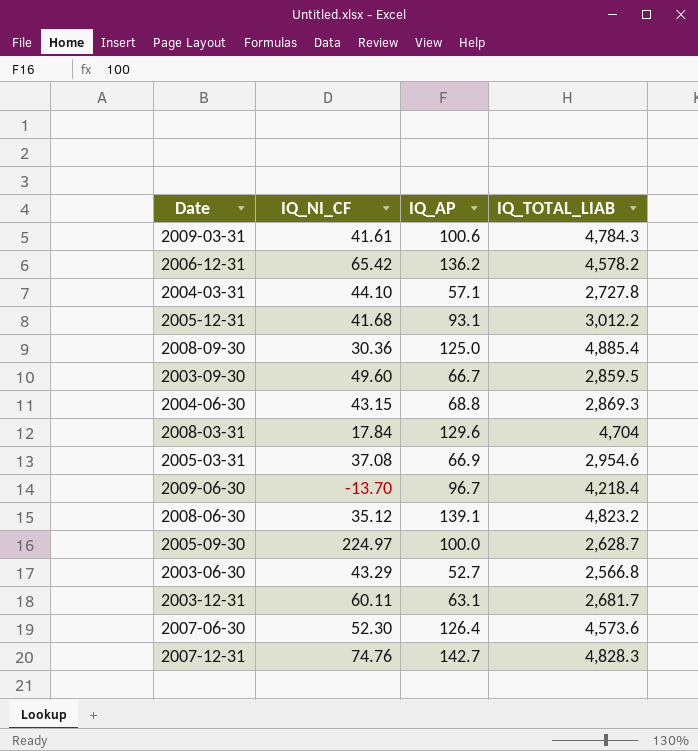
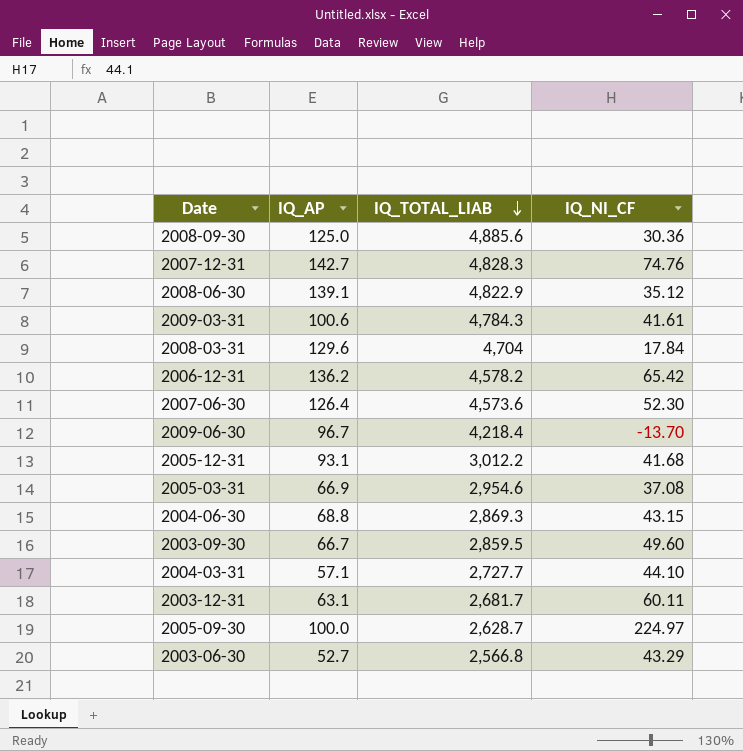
row order: none -> IQ_TOTAL_LIAB descending
column IQ_NI_CF | position: 2 -> 4
2008-09-30 | IQ_TOTAL_LIAB: 4,885.4 -> 4,885.6
2008-06-30 | IQ_TOTAL_LIAB: 4,823.2 -> 4,822.9
2004-03-31 | IQ_TOTAL_LIAB: 2,727.8 -> 2,727.7

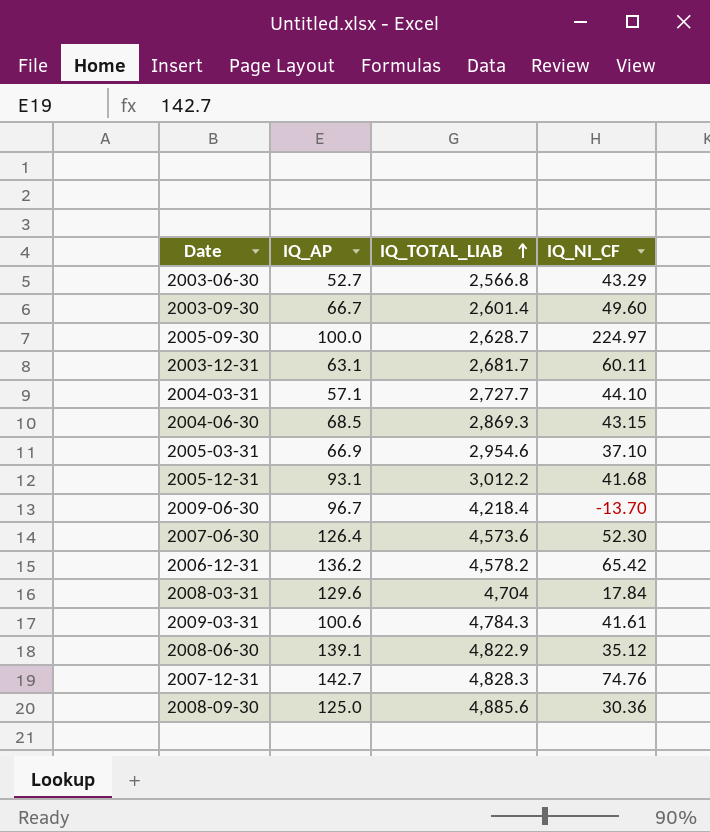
row order: IQ_TOTAL_LIAB descending -> IQ_TOTAL_LIAB ascending
2003-09-30 | IQ_TOTAL_LIAB: 2,859.5 -> 2,601.4
2004-06-30 | IQ_AP: 68.8 -> 68.5
2005-03-31 | IQ_NI_CF: 37.08 -> 37.10

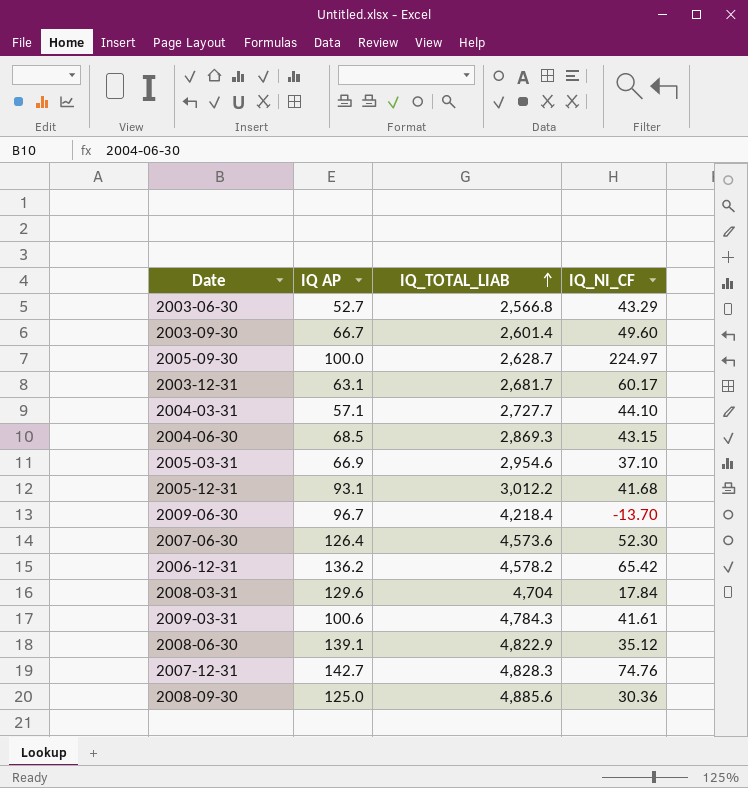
column name: IQ_AP -> IQ AP
2003-12-31 | IQ_NI_CF: 60.11 -> 60.17

